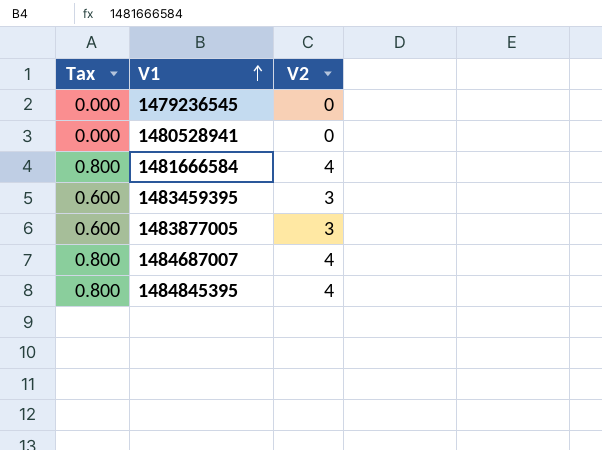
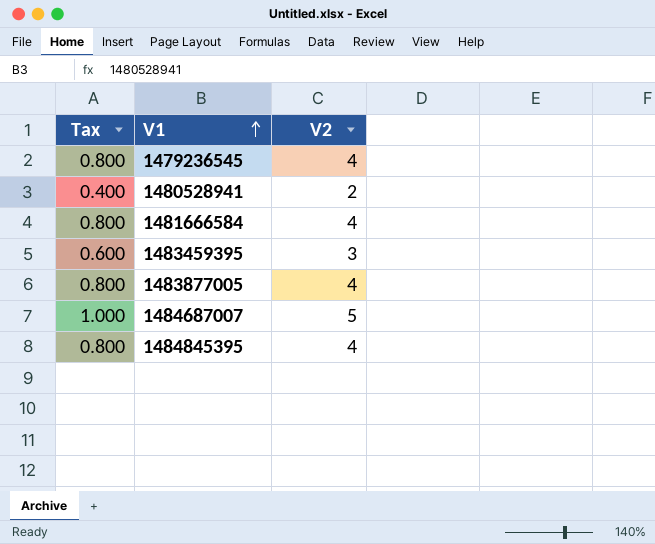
1479236545 | Tax: 0.000 -> 0.800
1479236545 | V2: 0 -> 4
1480528941 | Tax: 0.000 -> 0.400
1480528941 | V2: 0 -> 2
1483877005 | Tax: 0.600 -> 0.800
1483877005 | V2: 3 -> 4
1484687007 | Tax: 0.800 -> 1.000
1484687007 | V2: 4 -> 5

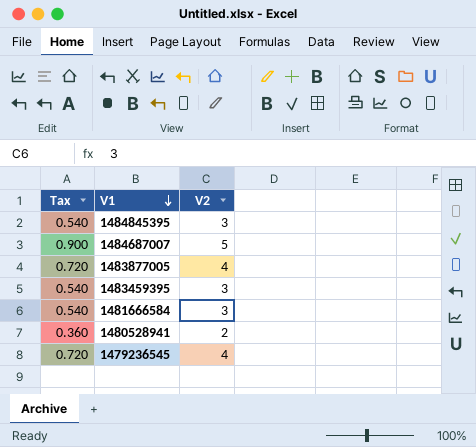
row order: V1 ascending -> V1 descending
column Tax | formula: [V2] * 0.2 -> [V2] * 0.18
1484845395 | V2: 4 -> 3
1481666584 | V2: 4 -> 3

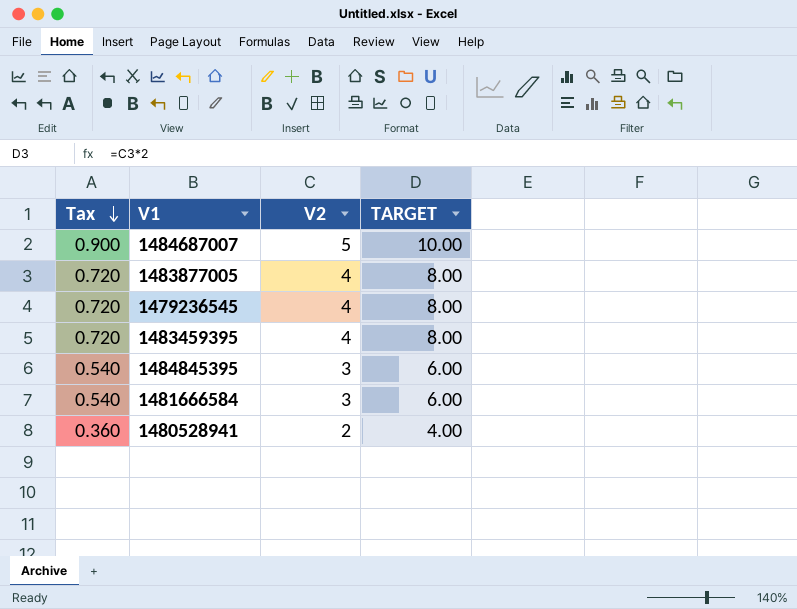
row order: V1 descending -> Tax descending
column TARGET | formula: none -> [V2] * 2
1483459395 | Tax: 0.540 -> 0.720
1483459395 | V2: 3 -> 4

